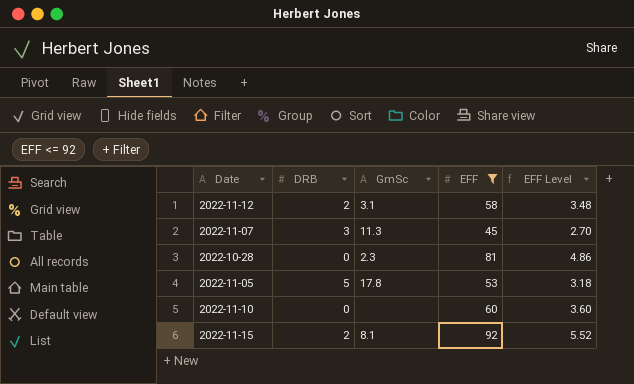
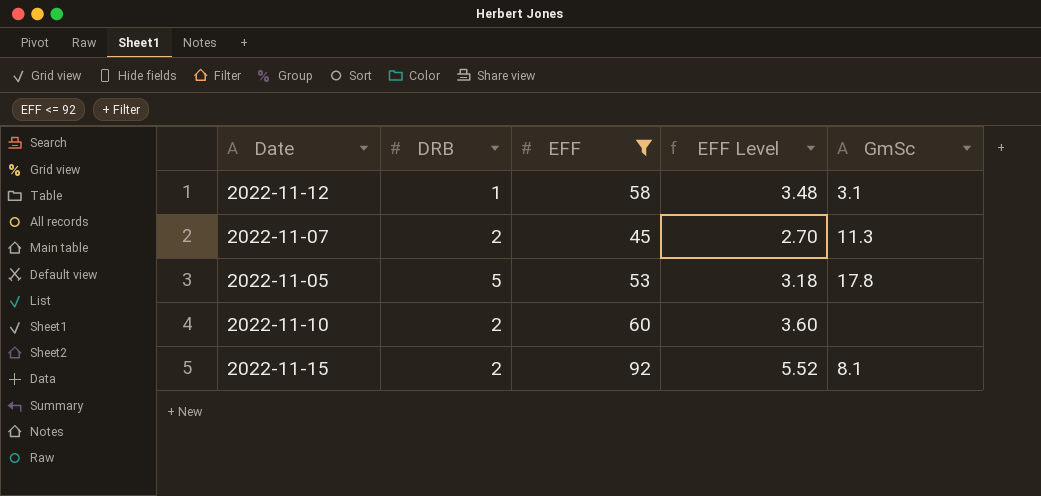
column GmSc | position: 3 -> 5
row 2022-10-28: 0 | 2.3 | 81 | 4.86 -> none
2022-11-12 | DRB: 2 -> 1
2022-11-07 | DRB: 3 -> 2
2022-11-10 | DRB: 0 -> 2

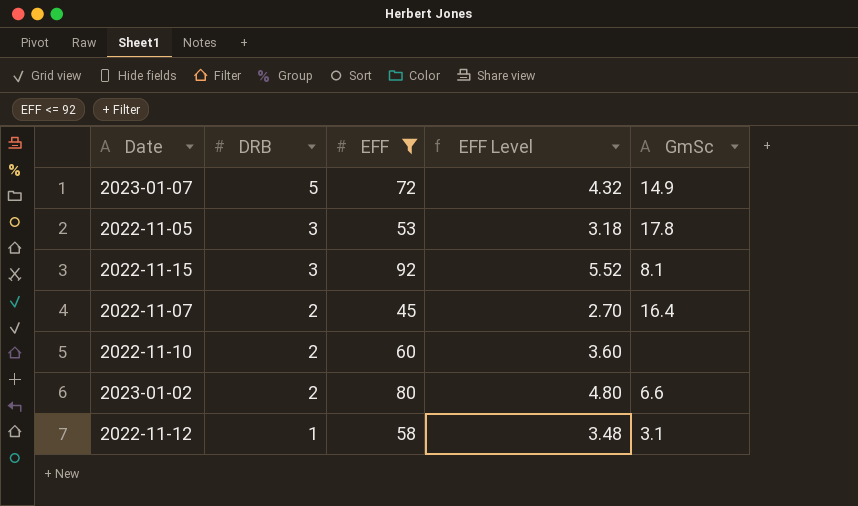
row order: none -> DRB descending
row 2023-01-07: none -> 5 | 72 | 4.32 | 14.9
2022-11-05 | DRB: 5 -> 3
2022-11-15 | DRB: 2 -> 3
2022-11-07 | GmSc: 11.3 -> 16.4
row 2023-01-02: none -> 2 | 80 | 4.80 | 6.6

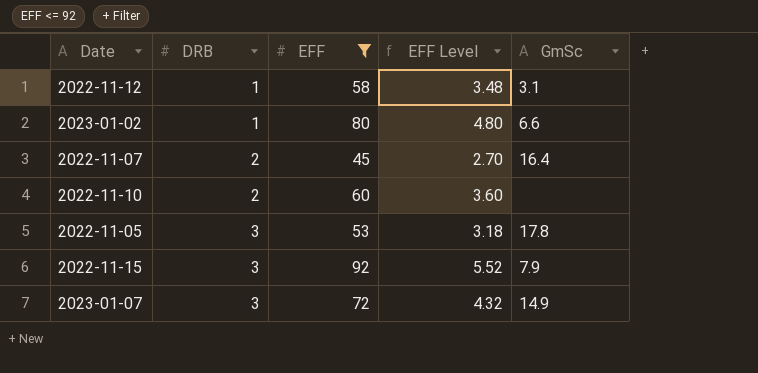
row order: DRB descending -> DRB ascending
2023-01-02 | DRB: 2 -> 1
2022-11-15 | GmSc: 8.1 -> 7.9
2023-01-07 | DRB: 5 -> 3

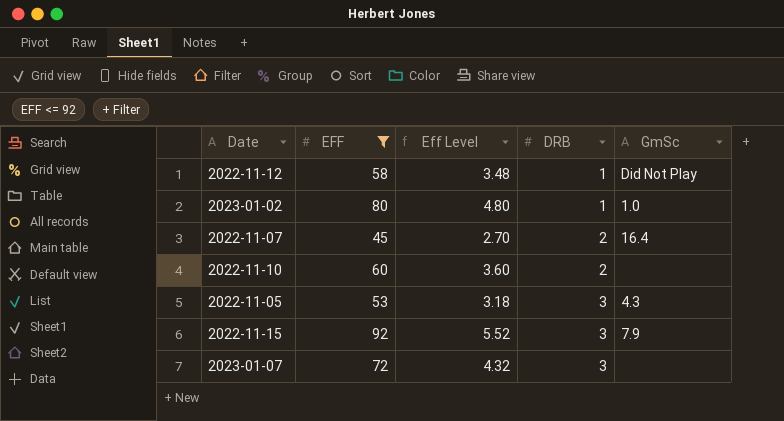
column name: EFF Level -> Eff Level
column DRB | position: 2 -> 4
2022-11-12 | GmSc: 3.1 -> Did Not Play
2023-01-02 | GmSc: 6.6 -> 1.0
2022-11-05 | GmSc: 17.8 -> 4.3
2023-01-07 | GmSc: 14.9 -> none

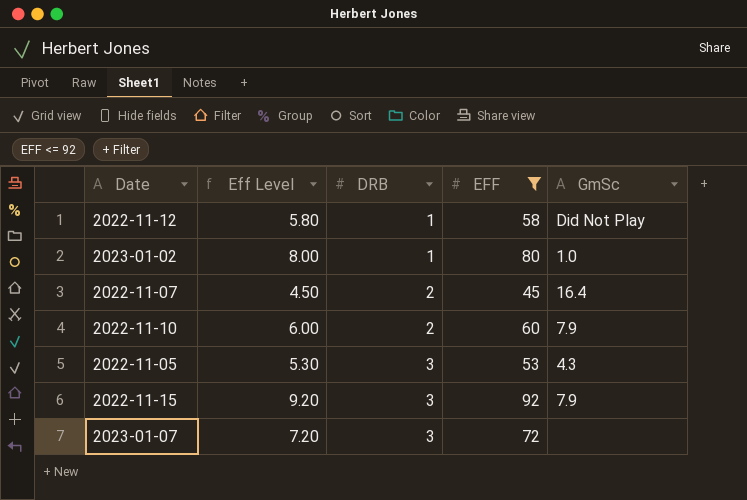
column Eff Level | formula: [EFF] * 0.06 -> [EFF] * 0.1
column EFF | position: 2 -> 4
2022-11-10 | GmSc: none -> 7.9

